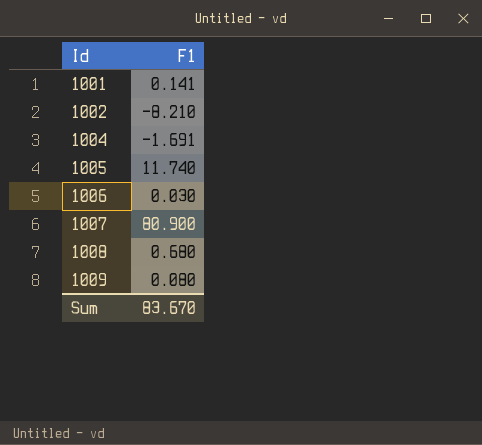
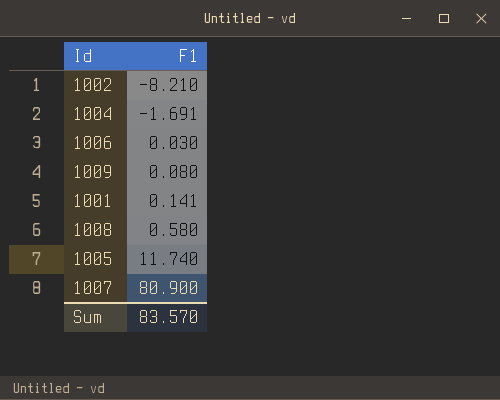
row order: Id ascending -> F1 ascending
1008 | F1: 0.680 -> 0.580
Sum | F1: 83.670 -> 83.570

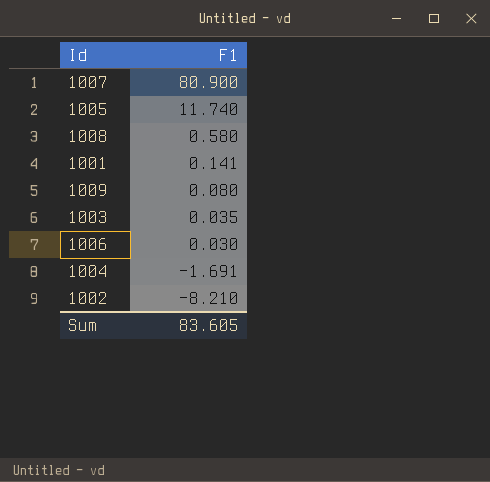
row order: F1 ascending -> F1 descending
row 1003: none -> 0.035
Sum | F1: 83.570 -> 83.605

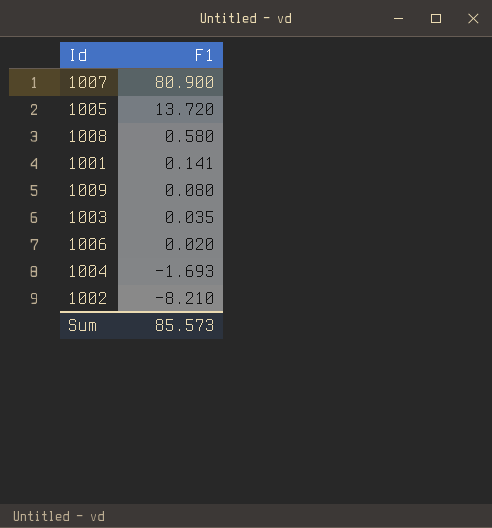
1005 | F1: 11.740 -> 13.720
1006 | F1: 0.030 -> 0.020
1004 | F1: -1.691 -> -1.693
Sum | F1: 83.605 -> 85.573

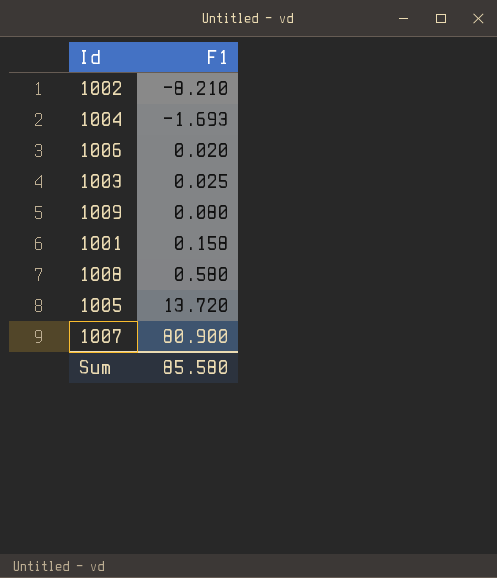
row order: F1 descending -> F1 ascending
1003 | F1: 0.035 -> 0.025
1001 | F1: 0.141 -> 0.158
Sum | F1: 85.573 -> 85.580

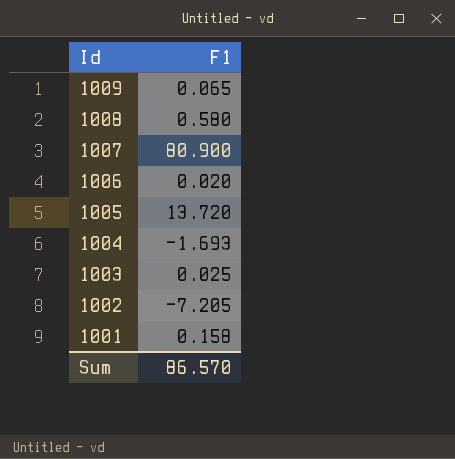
row order: F1 ascending -> Id descending
1009 | F1: 0.080 -> 0.065
1002 | F1: -8.210 -> -7.205
Sum | F1: 85.580 -> 86.570

